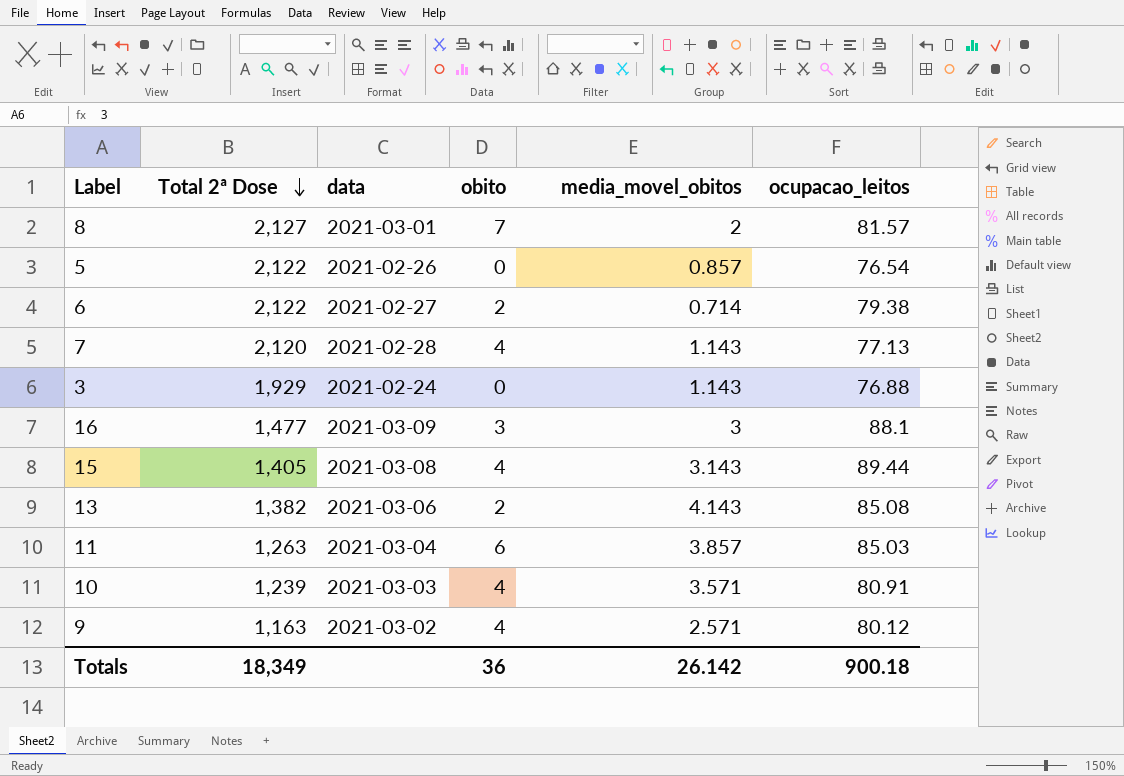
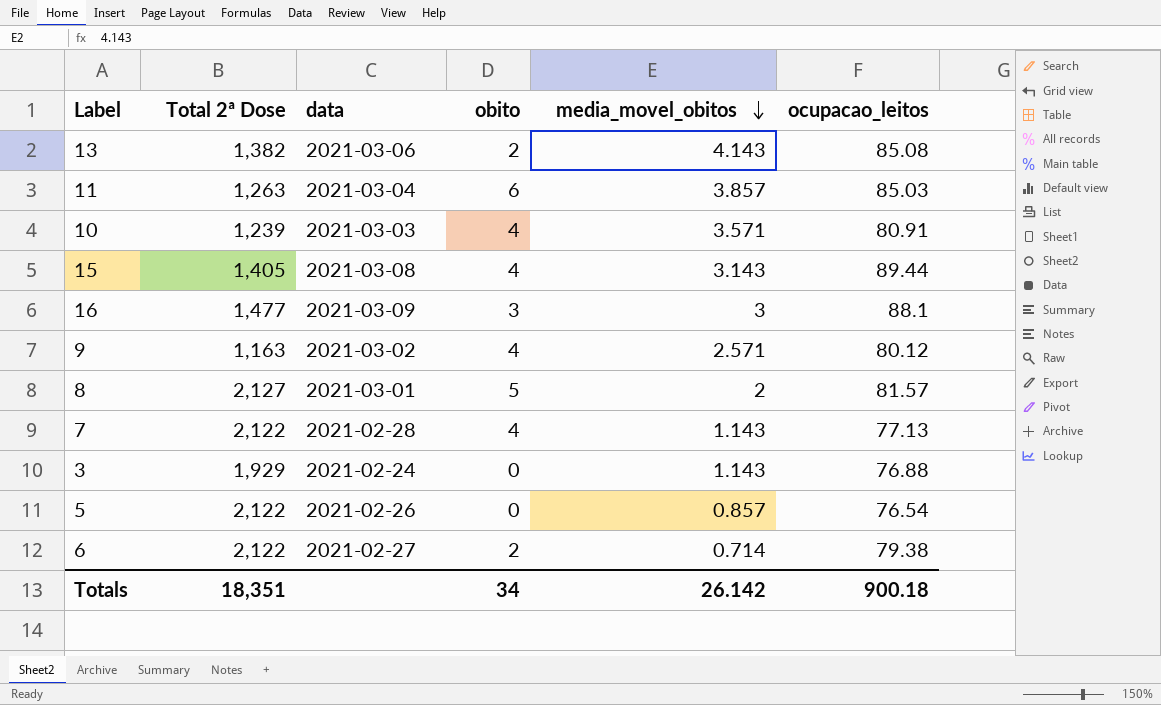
row order: Total 2ª Dose descending -> media_movel_obitos descending
8 | obito: 7 -> 5
7 | Total 2ª Dose: 2,120 -> 2,122
Totals | Total 2ª Dose: 18,349 -> 18,351
Totals | obito: 36 -> 34

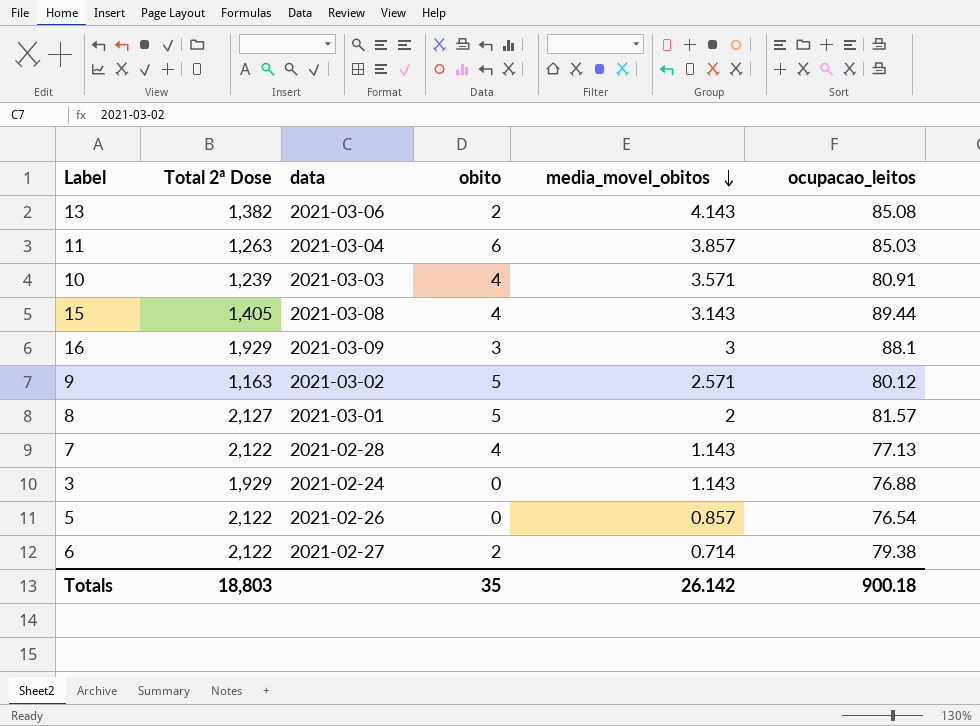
16 | Total 2ª Dose: 1,477 -> 1,929
9 | obito: 4 -> 5
Totals | Total 2ª Dose: 18,351 -> 18,803
Totals | obito: 34 -> 35

